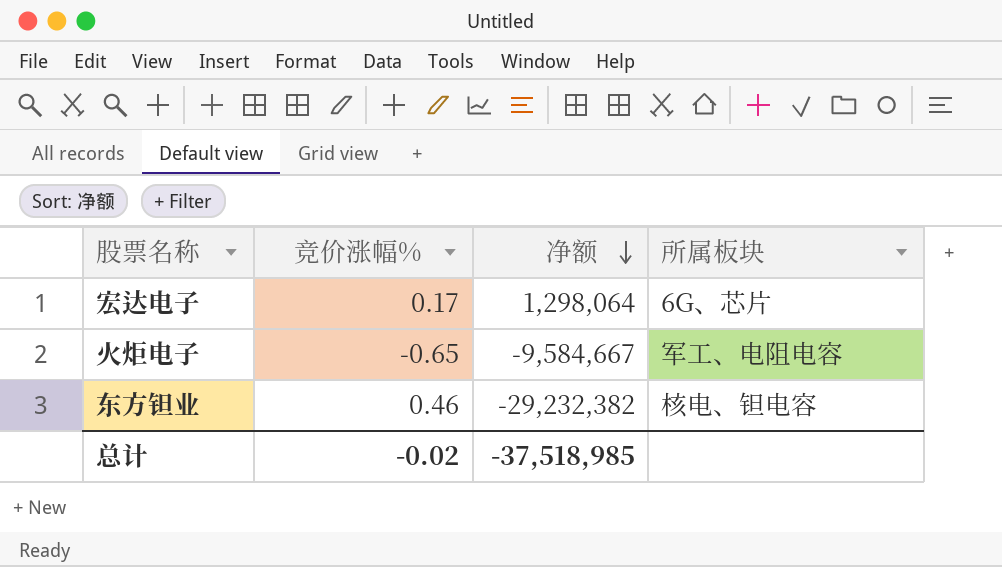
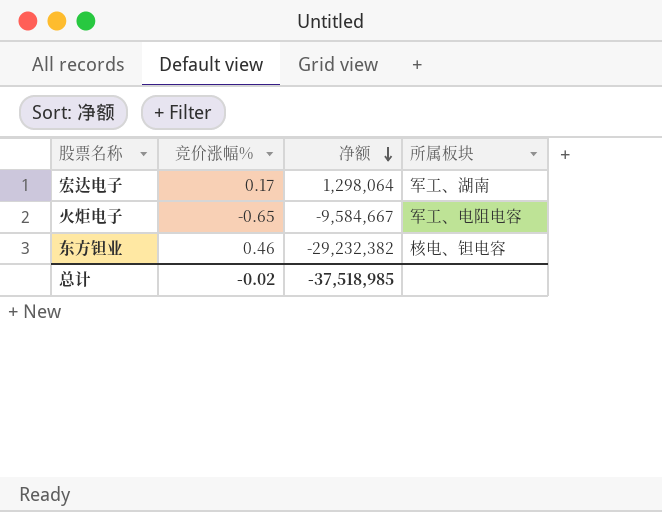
宏达电子 | 所属板块: 6G、芯片 -> 军工、湖南

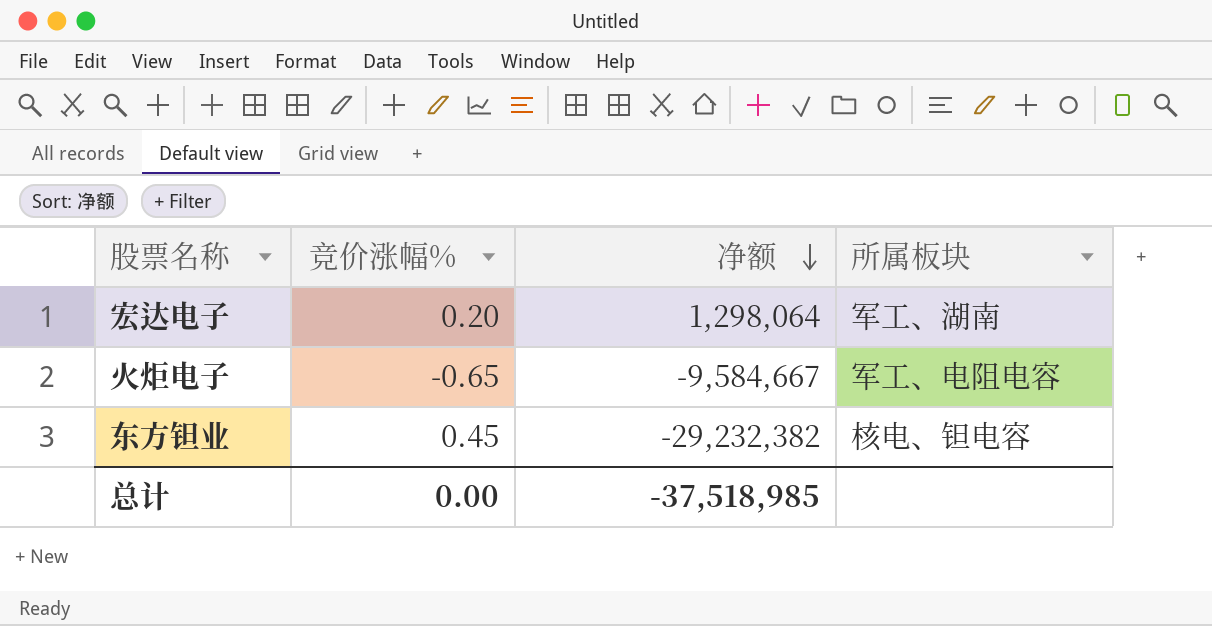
宏达电子 | 竞价涨幅%: 0.17 -> 0.20
东方钽业 | 竞价涨幅%: 0.46 -> 0.45
总计 | 竞价涨幅%: -0.02 -> 0.00

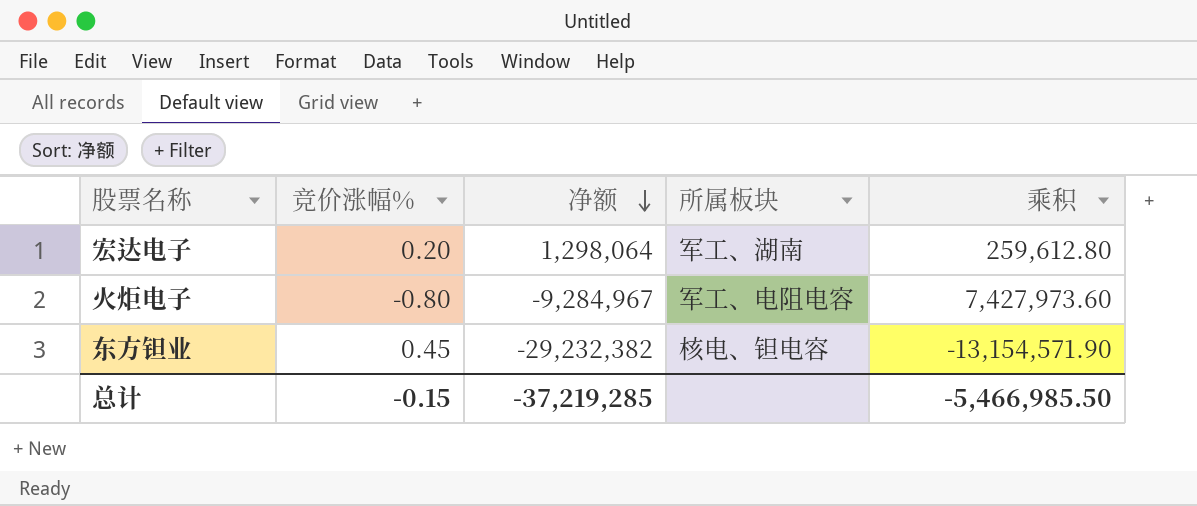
column 乘积 | formula: none -> [竞价涨幅%] * [净额]
火炬电子 | 竞价涨幅%: -0.65 -> -0.80
火炬电子 | 净额: -9,584,667 -> -9,284,967
总计 | 竞价涨幅%: 0.00 -> -0.15
总计 | 净额: -37,518,985 -> -37,219,285

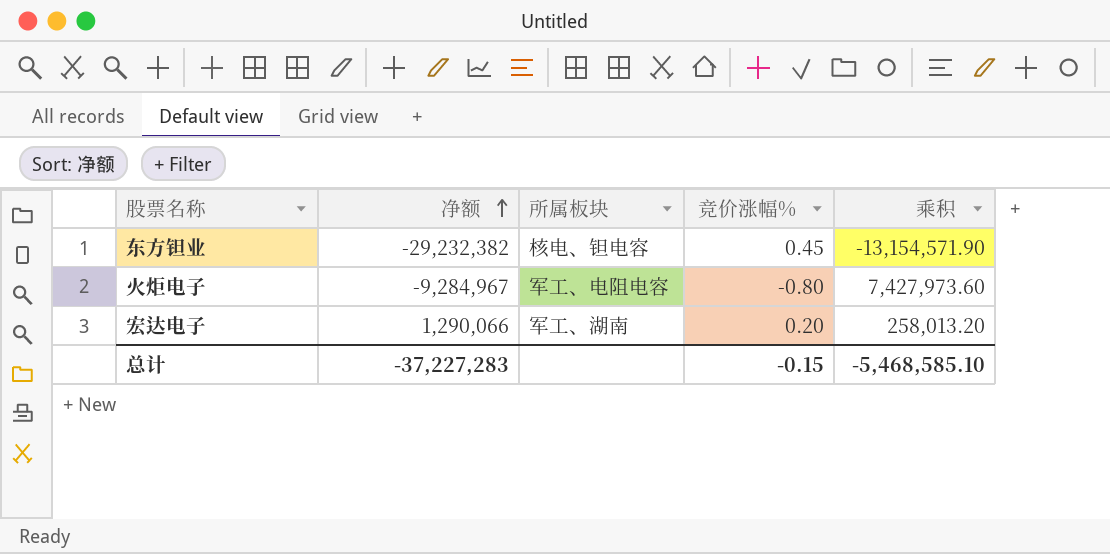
row order: 净额 descending -> 净额 ascending
column 竞价涨幅% | position: 2 -> 4
宏达电子 | 净额: 1,298,064 -> 1,290,066
宏达电子 | 乘积: 259,612.80 -> 258,013.20
总计 | 净额: -37,219,285 -> -37,227,283
总计 | 乘积: -5,466,985.50 -> -5,468,585.10

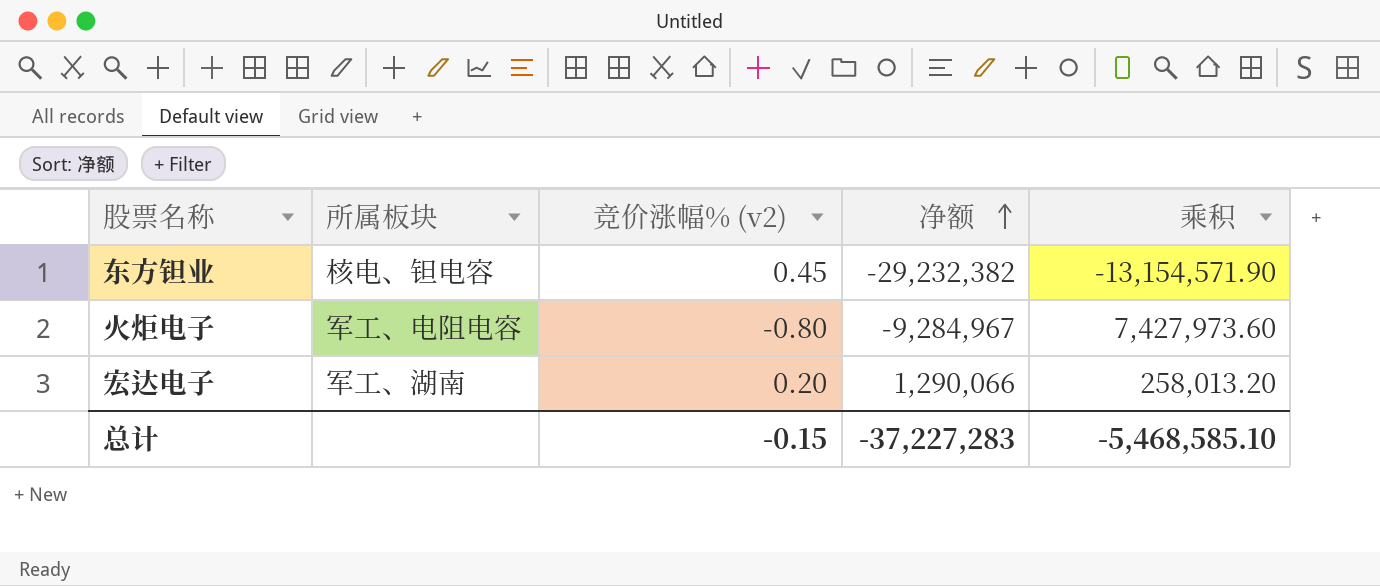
column name: 竞价涨幅% -> 竞价涨幅% (v2)
column 净额 | position: 2 -> 4

